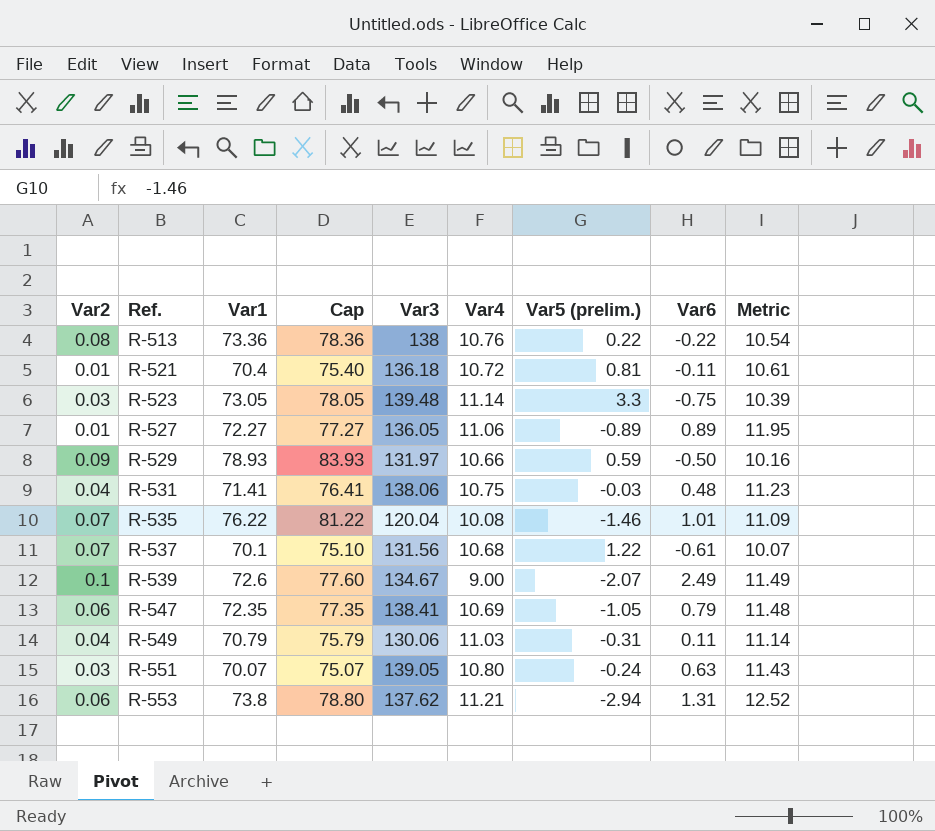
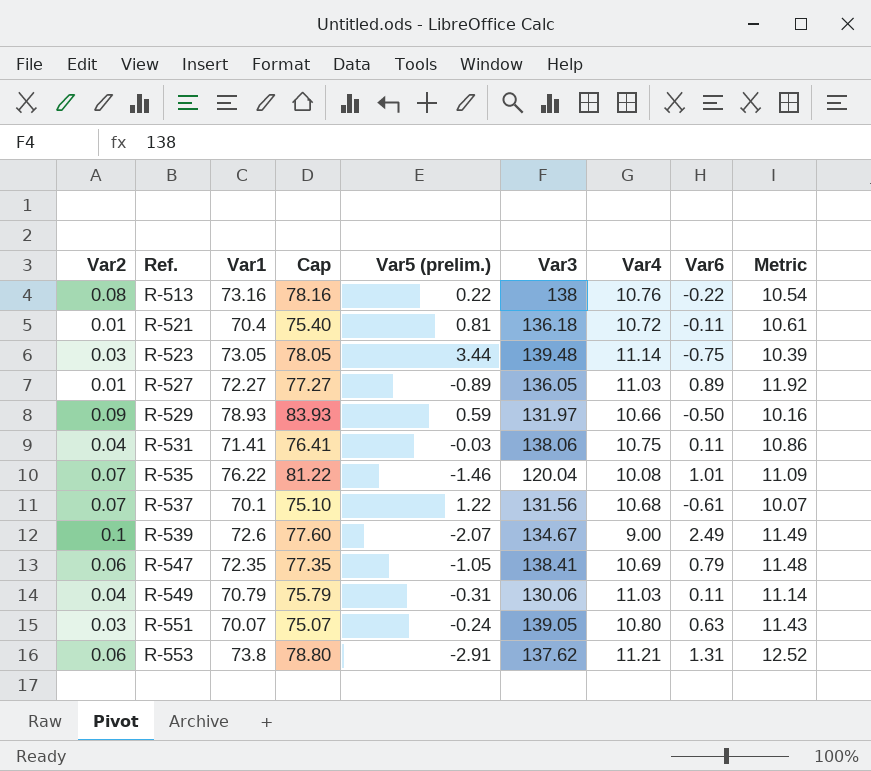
column Var5 (prelim.) | position: 7 -> 5
R-513 | Var1: 73.36 -> 73.16
R-513 | Cap: 78.36 -> 78.16
R-523 | Var5 (prelim.): 3.3 -> 3.44
R-527 | Var4: 11.06 -> 11.03
R-527 | Metric: 11.95 -> 11.92
R-531 | Var6: 0.48 -> 0.11
R-531 | Metric: 11.23 -> 10.86
R-553 | Var5 (prelim.): -2.94 -> -2.91

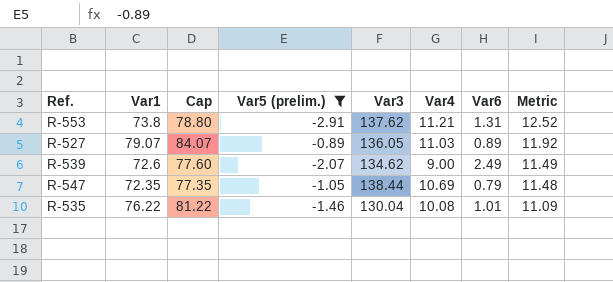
filter: none -> Var5 (prelim.) <= -0.89
row order: Ref. ascending -> Metric descending
column Var2 | position: 1 -> none
R-527 | Var1: 72.27 -> 79.07
R-527 | Cap: 77.27 -> 84.07
R-539 | Var3: 134.67 -> 134.62
R-547 | Var3: 138.41 -> 138.44
R-535 | Var3: 120.04 -> 130.04

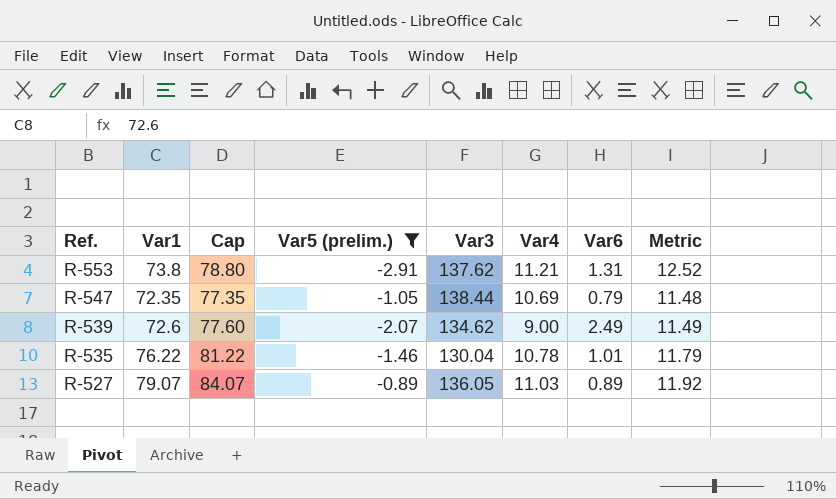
row order: Metric descending -> Ref. descending
R-535 | Var4: 10.08 -> 10.78
R-535 | Metric: 11.09 -> 11.79

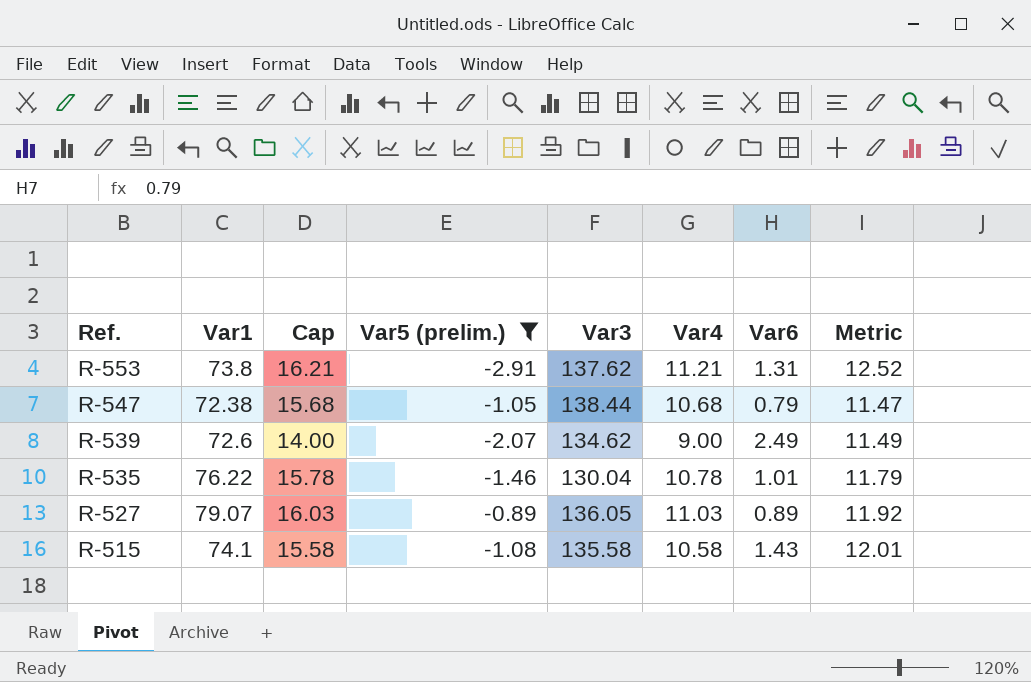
column Cap | formula: [Var1] + 5 -> [Var4] + 5
R-547 | Var1: 72.35 -> 72.38
R-547 | Var4: 10.69 -> 10.68
R-547 | Metric: 11.48 -> 11.47
row R-515: none -> 74.1 | 15.58 | -1.08 | 135.58 | 10.58 | 1.43 | 12.01

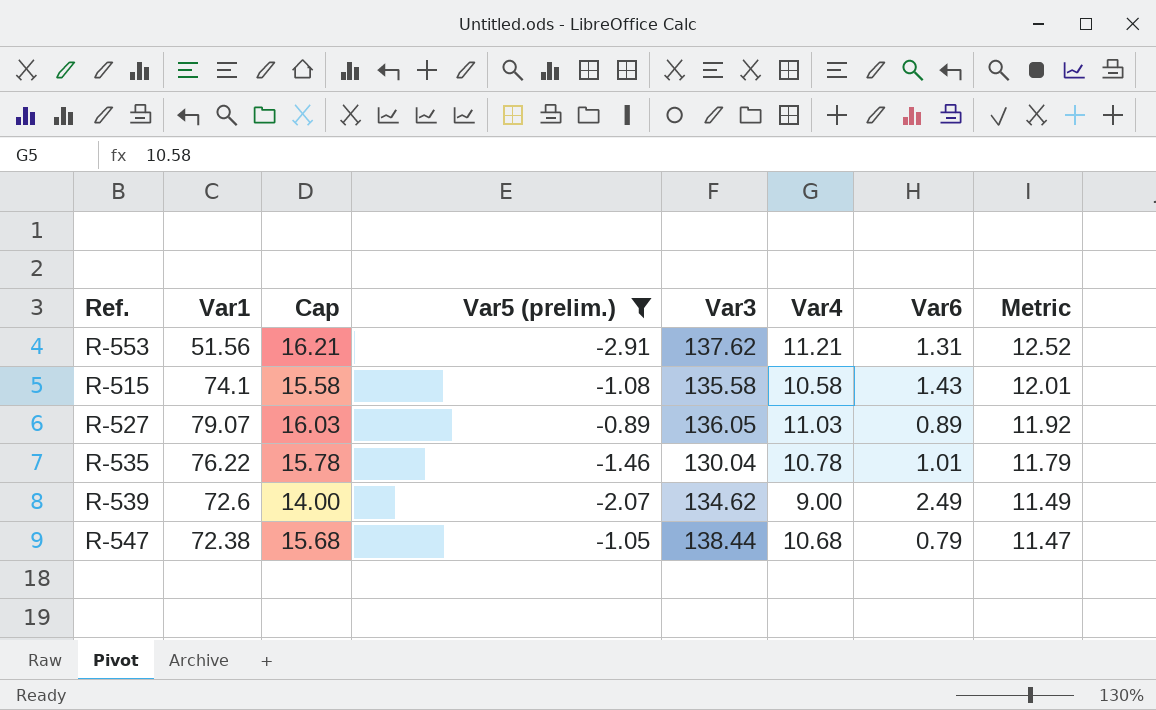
row order: Ref. descending -> Metric descending
R-553 | Var1: 73.8 -> 51.56

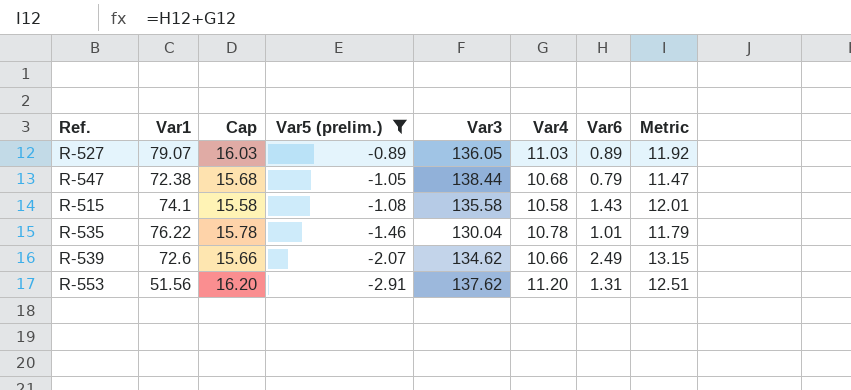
row order: Metric descending -> Var5 (prelim.) descending
R-539 | Cap: 14.00 -> 15.66
R-539 | Var4: 9.00 -> 10.66
R-539 | Metric: 11.49 -> 13.15
R-553 | Cap: 16.21 -> 16.20
R-553 | Var4: 11.21 -> 11.20
R-553 | Metric: 12.52 -> 12.51

